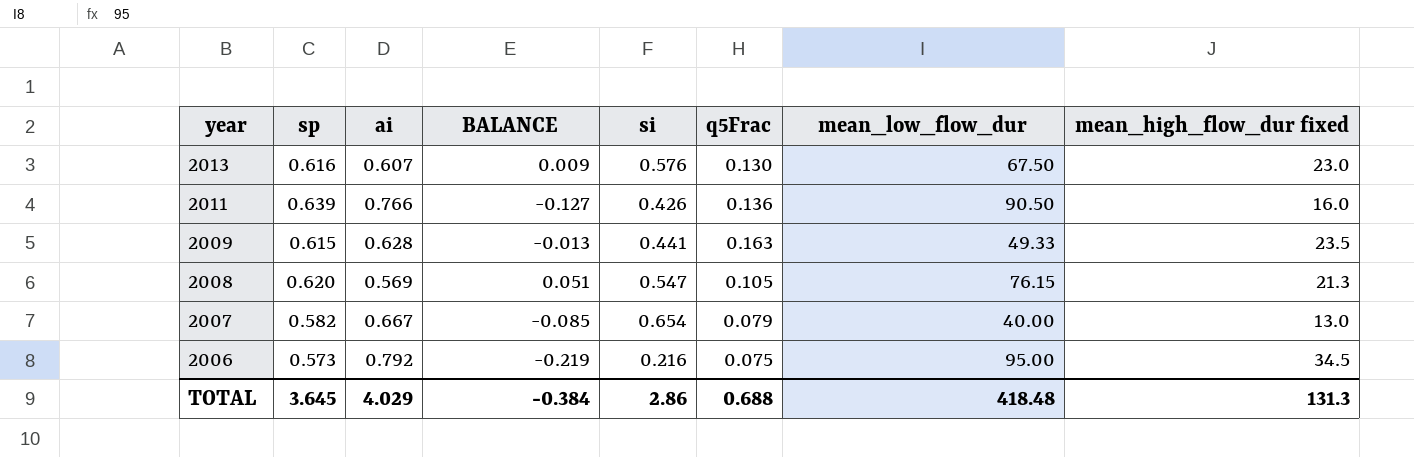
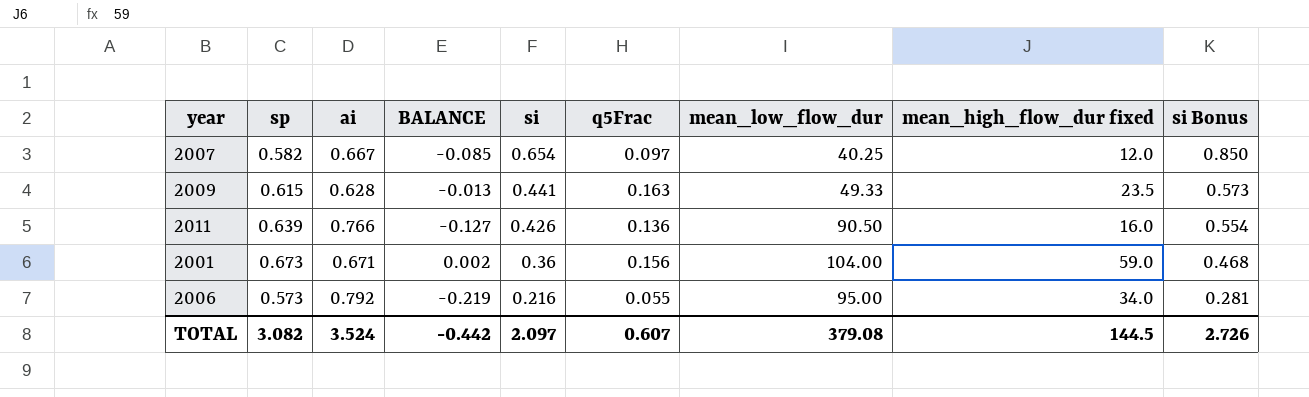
row order: year descending -> si descending
column si Bonus | formula: none -> [si] * 1.3
row 2013: 0.616 | 0.607 | 0.009 | 0.576 | 0.130 | 67.50 | 23.0 -> none
row 2008: 0.620 | 0.569 | 0.051 | 0.547 | 0.105 | 76.15 | 21.3 -> none
2007 | q5Frac: 0.079 -> 0.097
2007 | mean_low_flow_dur: 40.00 -> 40.25
2007 | mean_high_flow_dur fixed: 13.0 -> 12.0
row 2001: none -> 0.673 | 0.671 | 0.002 | 0.36 | 0.156 | 104.00 | 59.0 | 0.468
2006 | q5Frac: 0.075 -> 0.055
2006 | mean_high_flow_dur fixed: 34.5 -> 34.0
TOTAL | sp: 3.645 -> 3.082
TOTAL | ai: 4.029 -> 3.524
TOTAL | BALANCE: -0.384 -> -0.442
TOTAL | si: 2.86 -> 2.097
TOTAL | q5Frac: 0.688 -> 0.607
TOTAL | mean_low_flow_dur: 418.48 -> 379.08
TOTAL | mean_high_flow_dur fixed: 131.3 -> 144.5

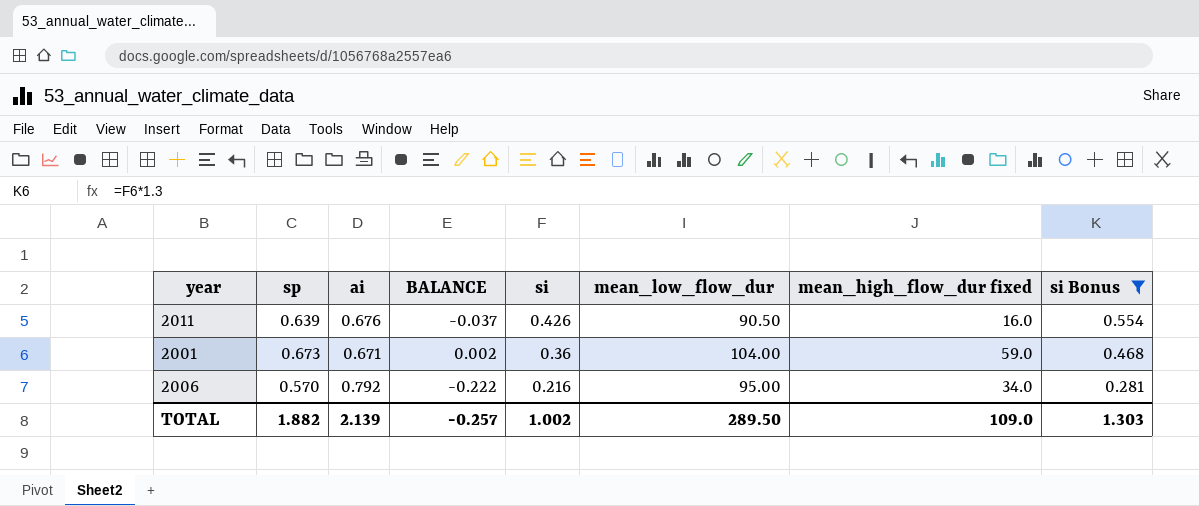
filter: none -> si Bonus <= 0.554
column q5Frac | position: 6 -> none
2011 | ai: 0.766 -> 0.676
2011 | BALANCE: -0.127 -> -0.037
2006 | sp: 0.573 -> 0.570
2006 | BALANCE: -0.219 -> -0.222
TOTAL | sp: 3.082 -> 1.882
TOTAL | ai: 3.524 -> 2.139
TOTAL | BALANCE: -0.442 -> -0.257
TOTAL | si: 2.097 -> 1.002
TOTAL | mean_low_flow_dur: 379.08 -> 289.50
TOTAL | mean_high_flow_dur fixed: 144.5 -> 109.0
TOTAL | si Bonus: 2.726 -> 1.303

